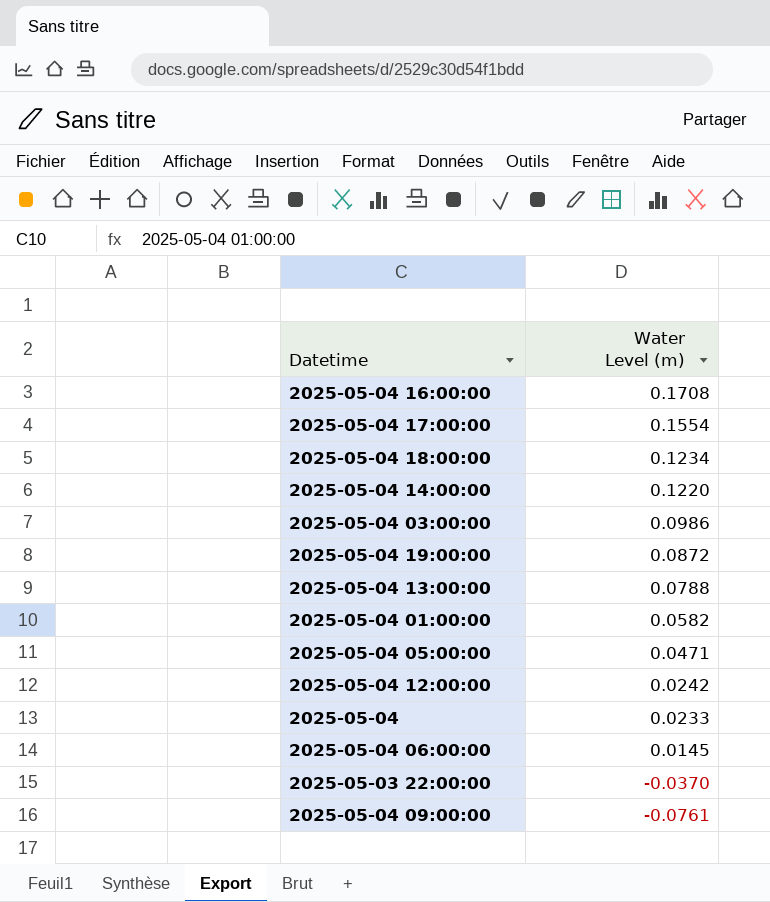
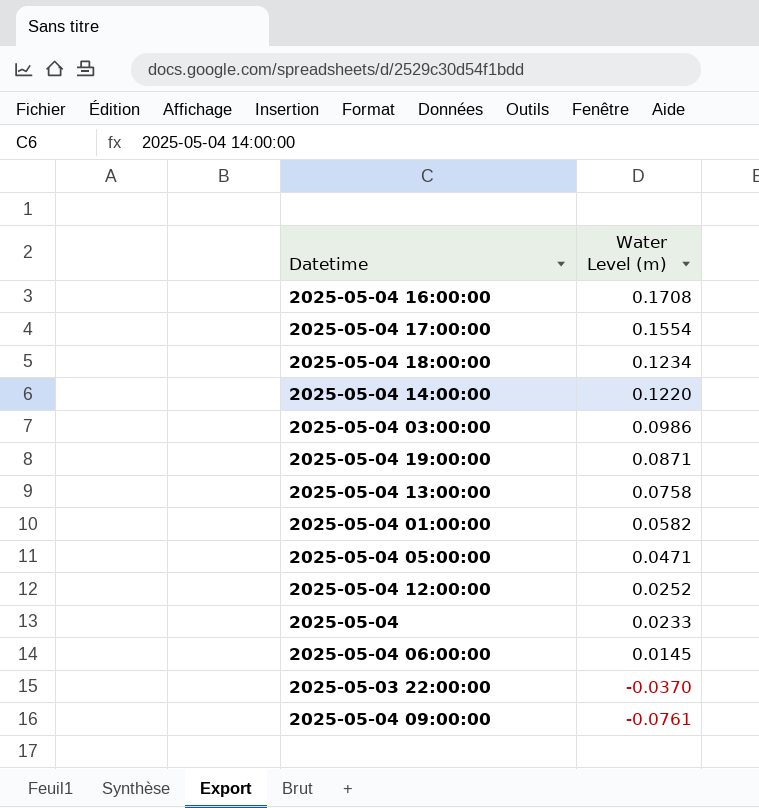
2025-05-04 19:00:00 | Water Level (m): 0.0872 -> 0.0871
2025-05-04 13:00:00 | Water Level (m): 0.0788 -> 0.0758
2025-05-04 12:00:00 | Water Level (m): 0.0242 -> 0.0252

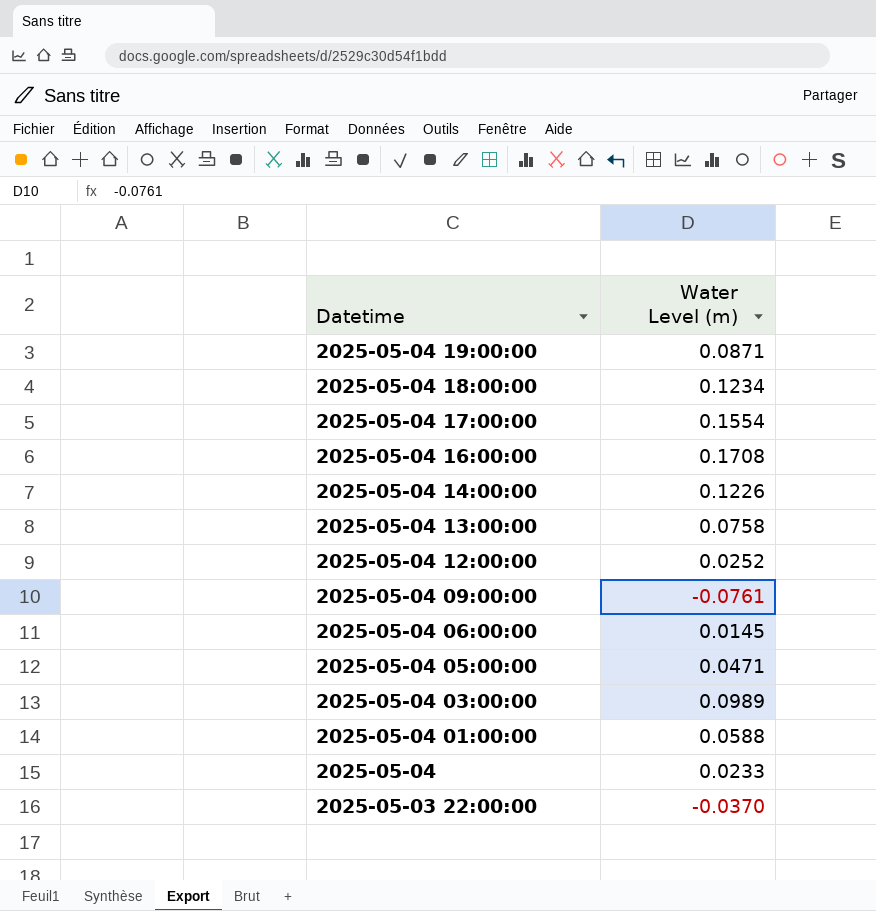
row order: Water Level (m) descending -> Datetime descending
2025-05-04 14:00:00 | Water Level (m): 0.1220 -> 0.1226
2025-05-04 03:00:00 | Water Level (m): 0.0986 -> 0.0989
2025-05-04 01:00:00 | Water Level (m): 0.0582 -> 0.0588

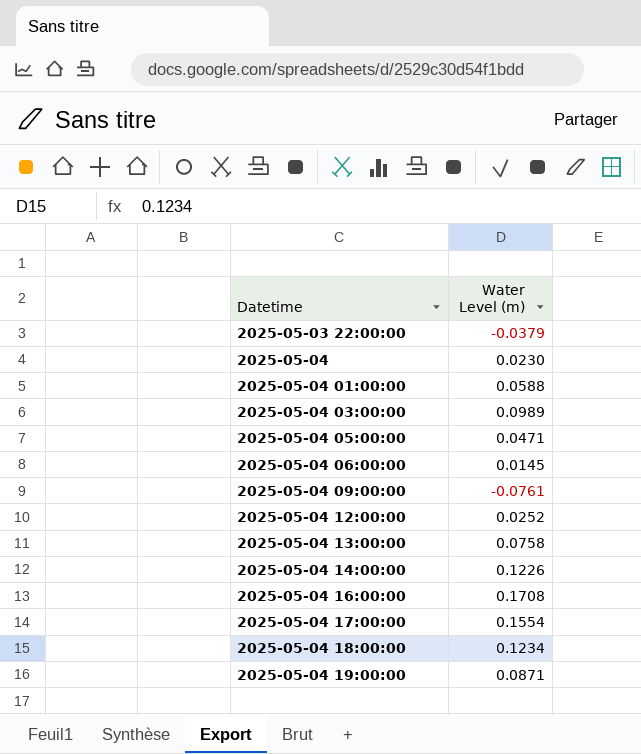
row order: Datetime descending -> Datetime ascending
2025-05-03 22:00:00 | Water Level (m): -0.0370 -> -0.0379
2025-05-04 | Water Level (m): 0.0233 -> 0.0230

